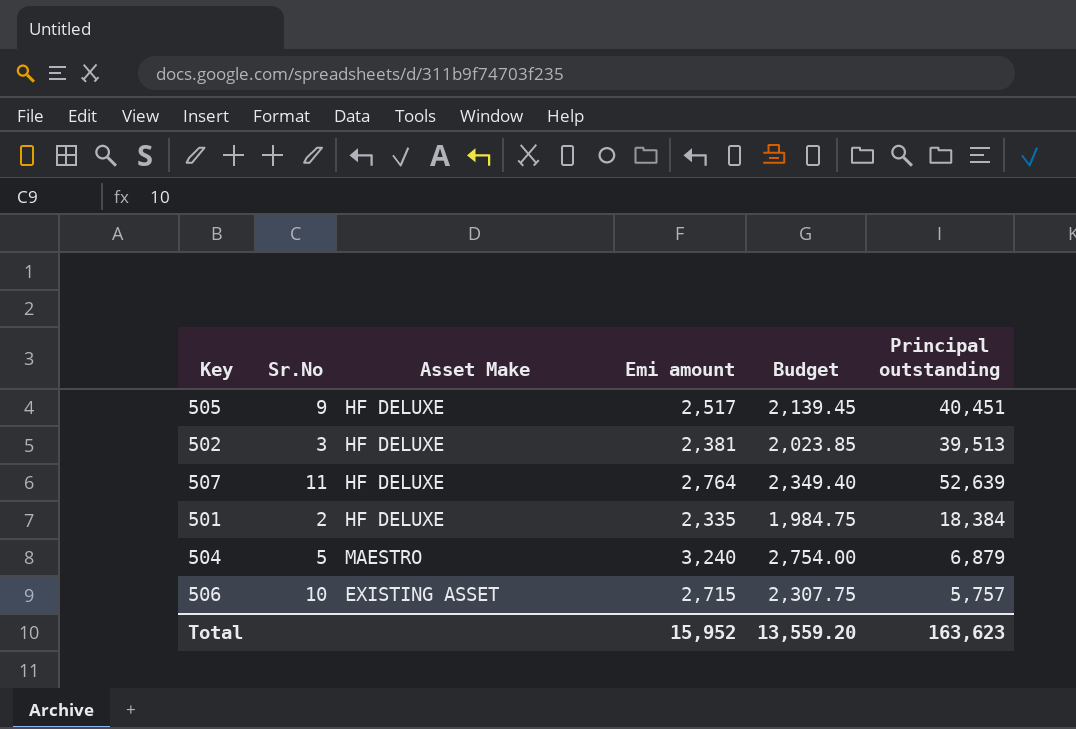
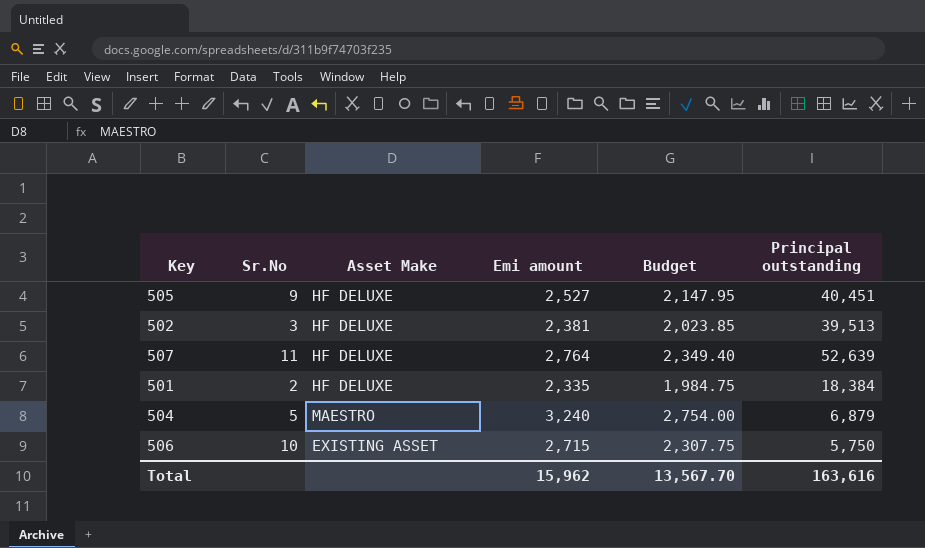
505 | Emi amount: 2,517 -> 2,527
505 | Budget: 2,139.45 -> 2,147.95
506 | Principal outstanding: 5,757 -> 5,750
Total | Emi amount: 15,952 -> 15,962
Total | Budget: 13,559.20 -> 13,567.70
Total | Principal outstanding: 163,623 -> 163,616

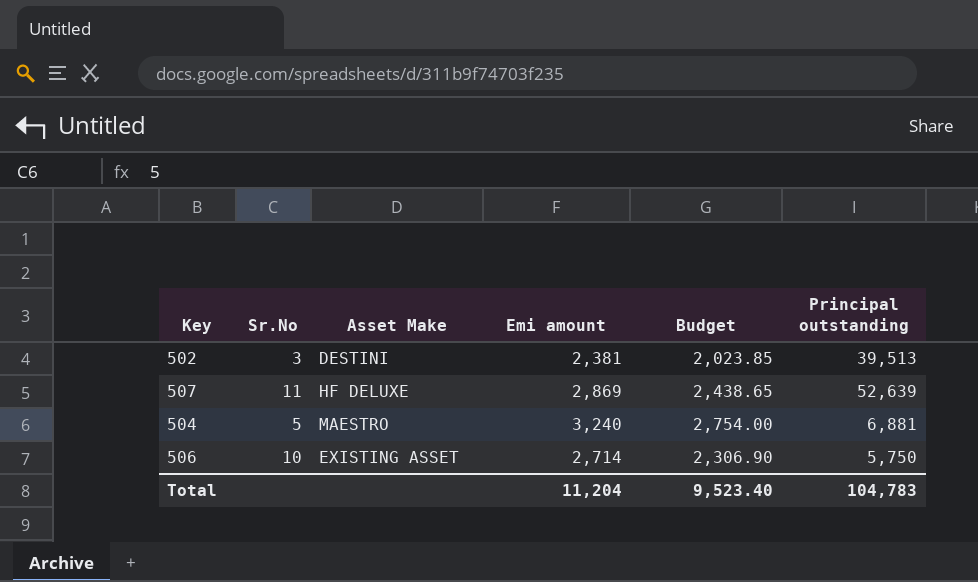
row 505: 9 | HF DELUXE | 2,527 | 2,147.95 | 40,451 -> none
row 501: 2 | HF DELUXE | 2,335 | 1,984.75 | 18,384 -> none
502 | Asset Make: HF DELUXE -> DESTINI
507 | Emi amount: 2,764 -> 2,869
507 | Budget: 2,349.40 -> 2,438.65
504 | Principal outstanding: 6,879 -> 6,881
506 | Emi amount: 2,715 -> 2,714
506 | Budget: 2,307.75 -> 2,306.90
Total | Emi amount: 15,962 -> 11,204
Total | Budget: 13,567.70 -> 9,523.40
Total | Principal outstanding: 163,616 -> 104,783

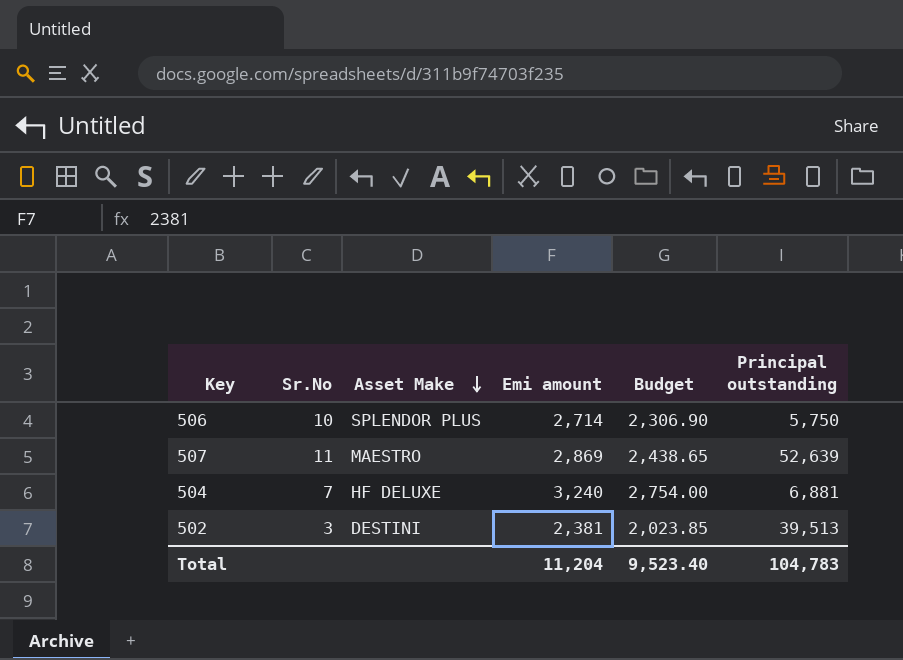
row order: none -> Asset Make descending
506 | Asset Make: EXISTING ASSET -> SPLENDOR PLUS
507 | Asset Make: HF DELUXE -> MAESTRO
504 | Sr.No: 5 -> 7
504 | Asset Make: MAESTRO -> HF DELUXE

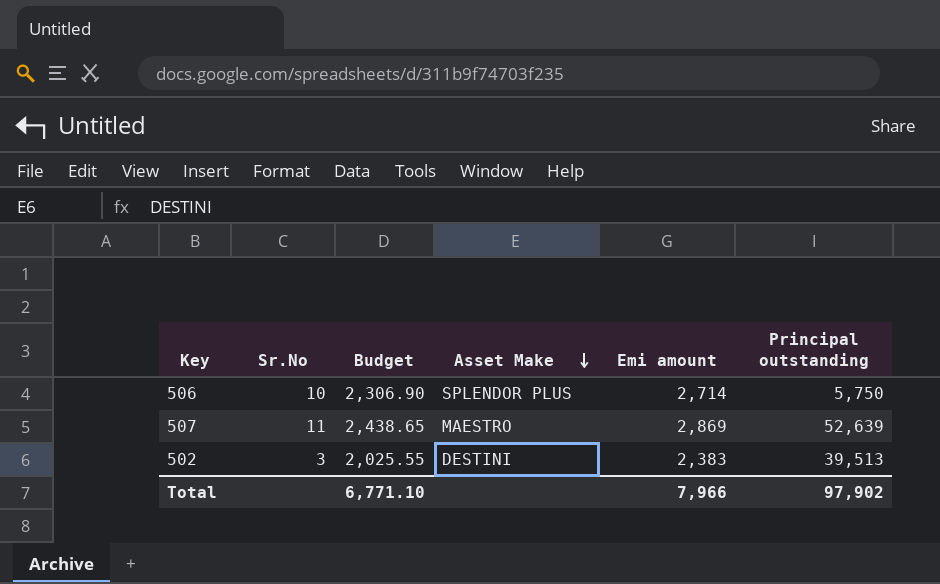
column Budget | position: 5 -> 3
row 504: 7 | HF DELUXE | 3,240 | 2,754.00 | 6,881 -> none
502 | Budget: 2,023.85 -> 2,025.55
502 | Emi amount: 2,381 -> 2,383
Total | Budget: 9,523.40 -> 6,771.10
Total | Emi amount: 11,204 -> 7,966
Total | Principal outstanding: 104,783 -> 97,902

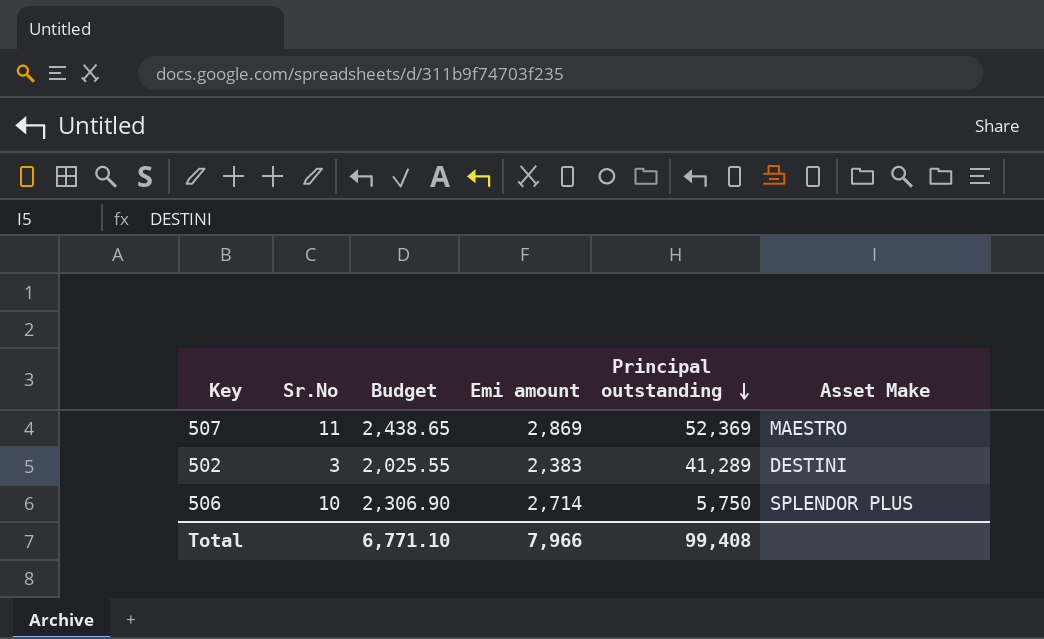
row order: Asset Make descending -> Principal outstanding descending
column Asset Make | position: 4 -> 6
507 | Principal outstanding: 52,639 -> 52,369
502 | Principal outstanding: 39,513 -> 41,289
Total | Principal outstanding: 97,902 -> 99,408

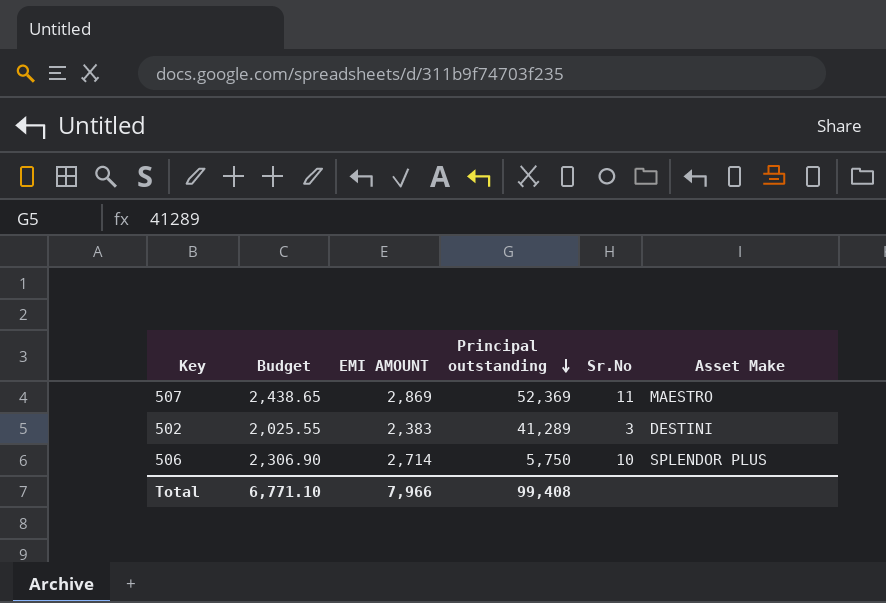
column name: Emi amount -> EMI AMOUNT
column Sr.No | position: 2 -> 5

